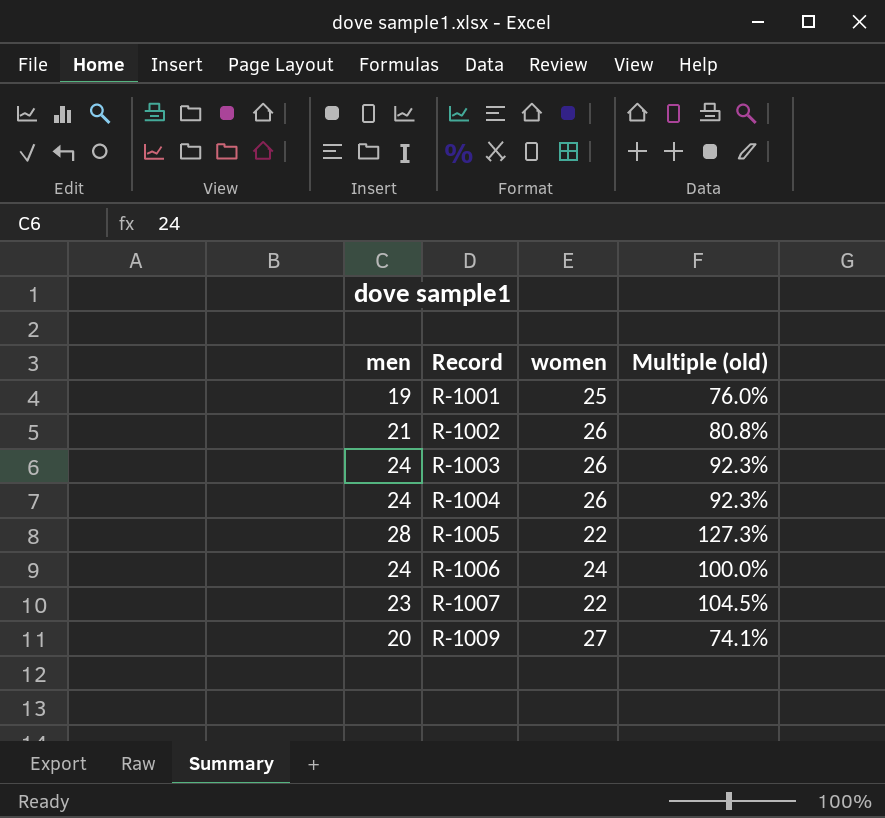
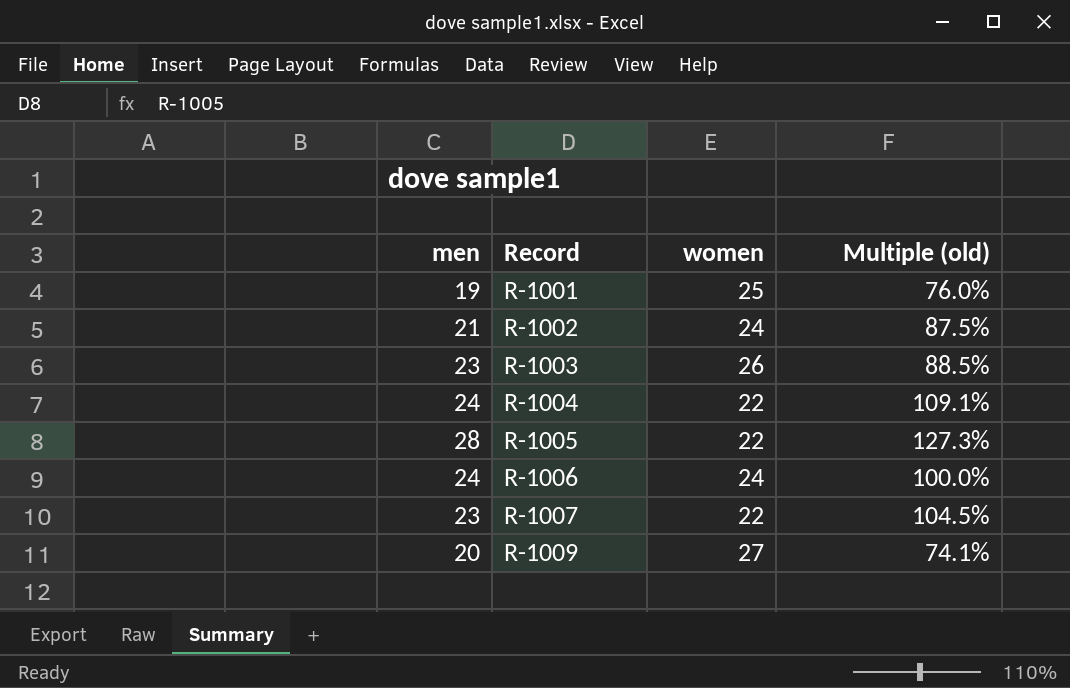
R-1002 | women: 26 -> 24
R-1002 | Multiple (old): 80.8% -> 87.5%
R-1003 | men: 24 -> 23
R-1003 | Multiple (old): 92.3% -> 88.5%
R-1004 | women: 26 -> 22
R-1004 | Multiple (old): 92.3% -> 109.1%

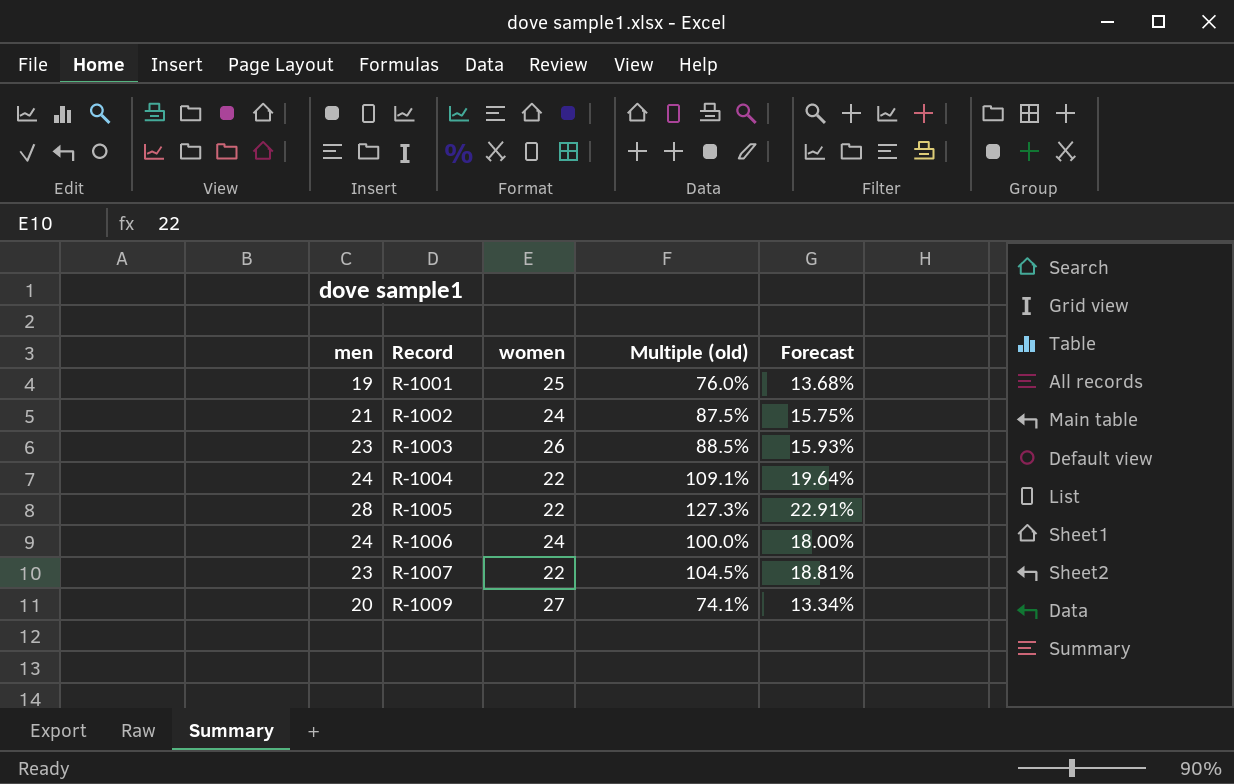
column Forecast | formula: none -> [Multiple (old)] * 0.18

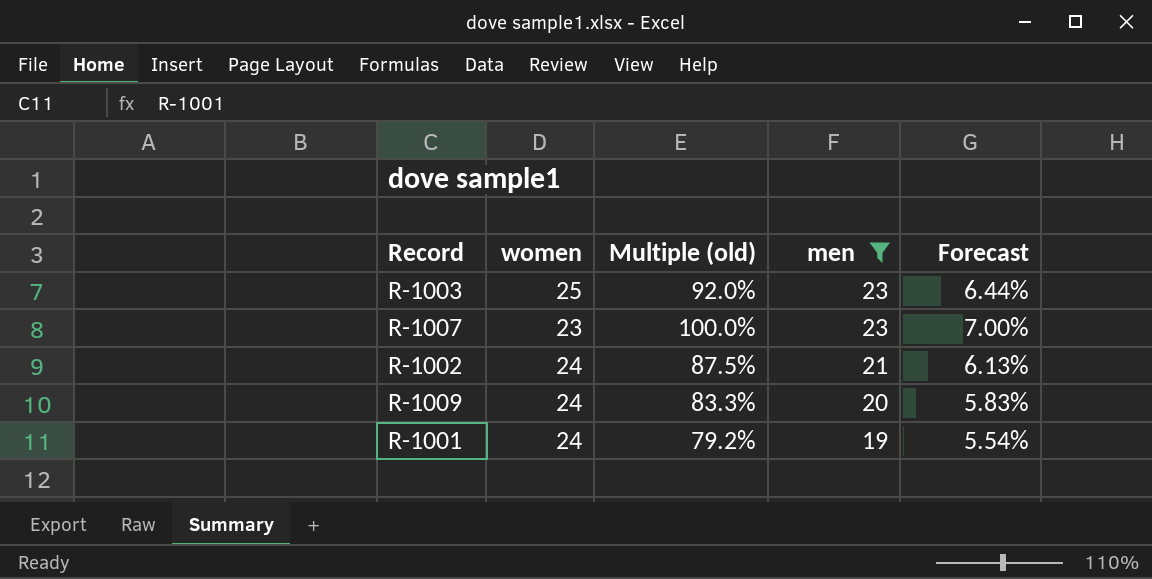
filter: none -> men <= 23
row order: Record ascending -> men descending
column men | position: 1 -> 4
column Forecast | formula: [Multiple (old)] * 0.18 -> [Multiple (old)] * 0.07
R-1003 | women: 26 -> 25
R-1003 | Multiple (old): 88.5% -> 92.0%
R-1007 | women: 22 -> 23
R-1007 | Multiple (old): 104.5% -> 100.0%
R-1009 | women: 27 -> 24
R-1009 | Multiple (old): 74.1% -> 83.3%
R-1001 | women: 25 -> 24
R-1001 | Multiple (old): 76.0% -> 79.2%

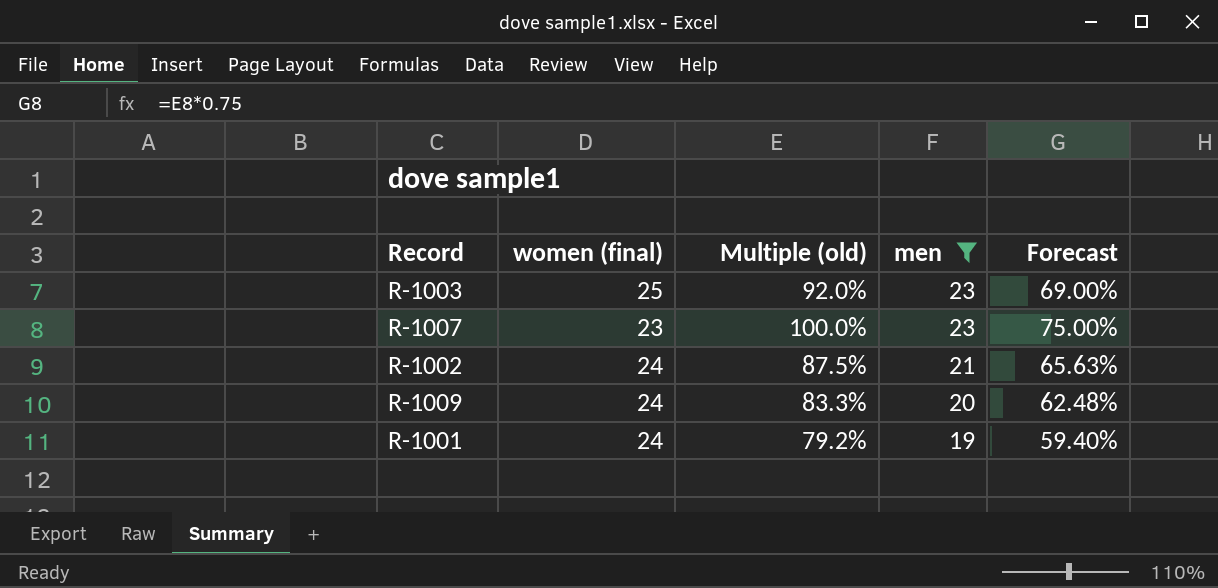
column name: women -> women (final)
column Forecast | formula: [Multiple (old)] * 0.07 -> [Multiple (old)] * 0.75

